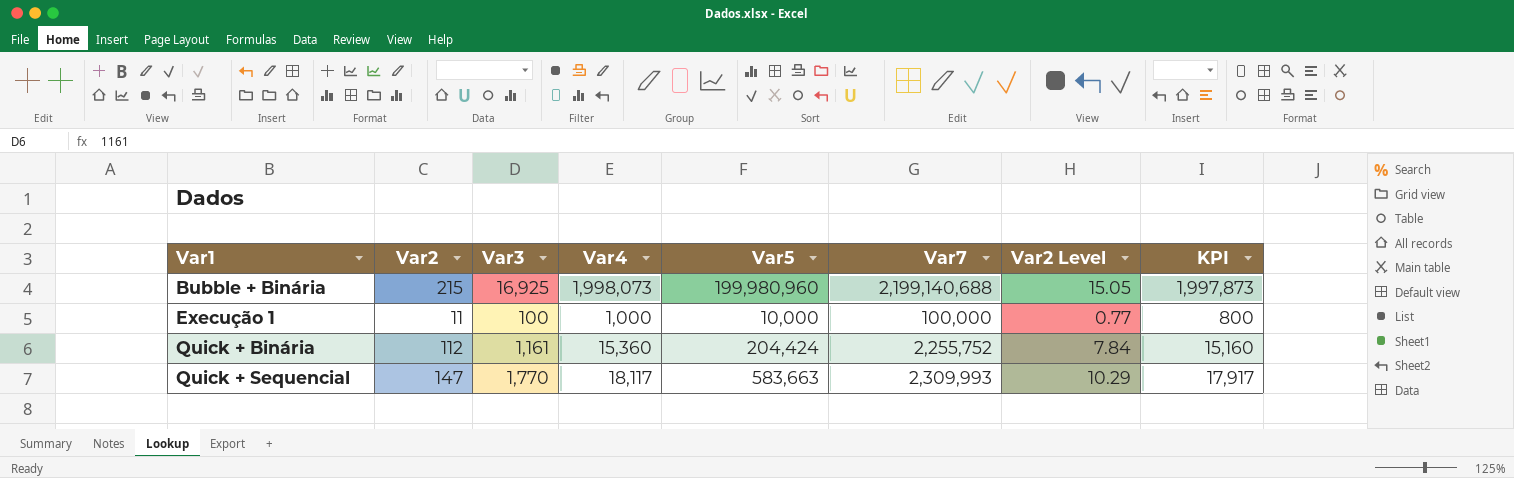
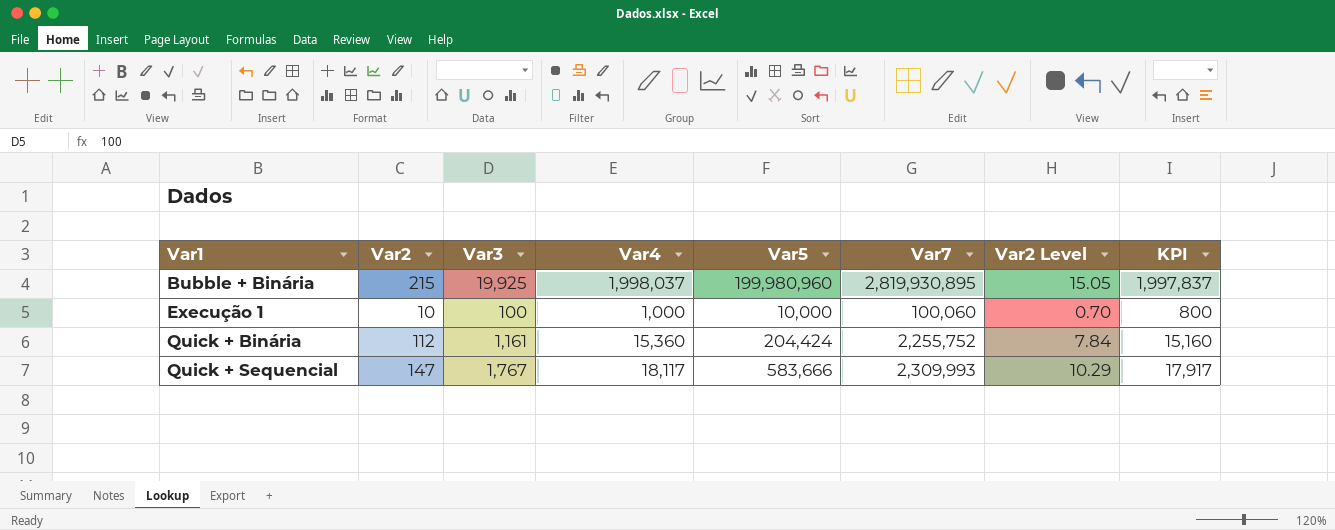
Bubble + Binária | Var3: 16,925 -> 19,925
Bubble + Binária | Var4: 1,998,073 -> 1,998,037
Bubble + Binária | Var7: 2,199,140,688 -> 2,819,930,895
Bubble + Binária | KPI: 1,997,873 -> 1,997,837
Execução 1 | Var2: 11 -> 10
Execução 1 | Var7: 100,000 -> 100,060
Execução 1 | Var2 Level: 0.77 -> 0.70
Quick + Sequencial | Var3: 1,770 -> 1,767
Quick + Sequencial | Var5: 583,663 -> 583,666

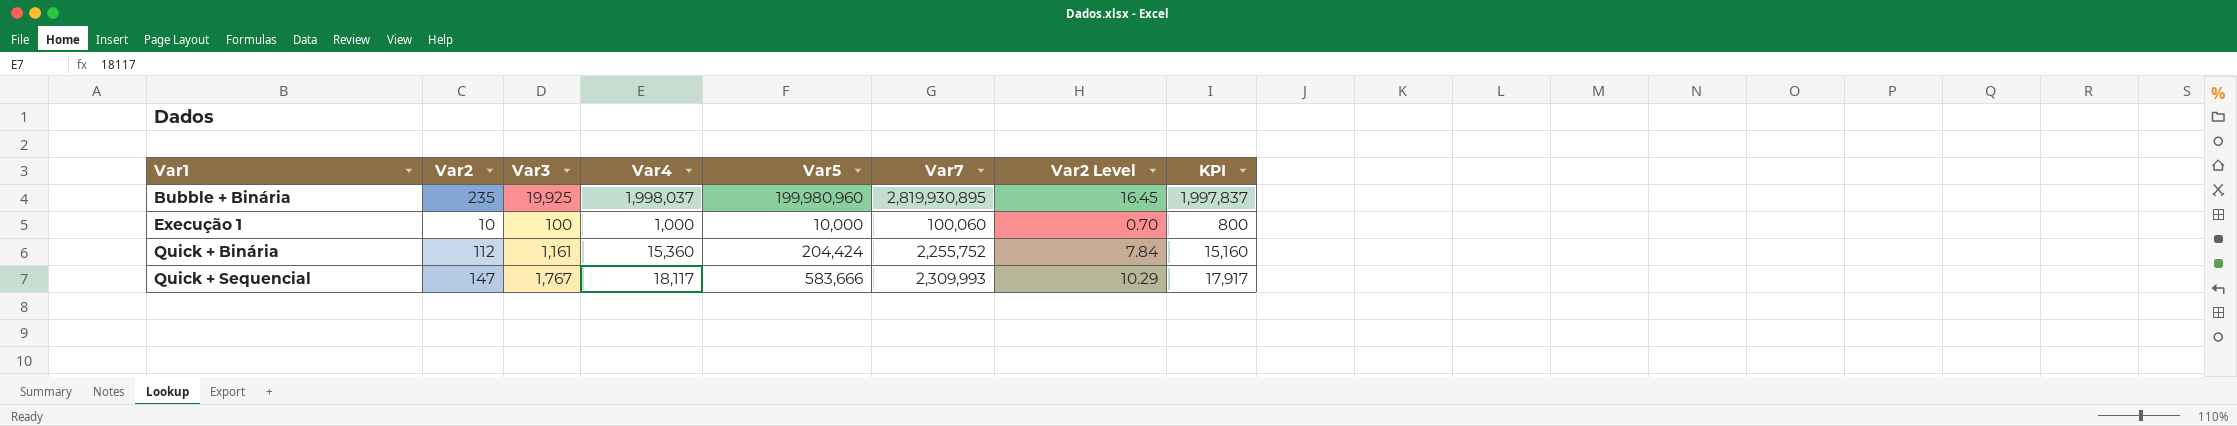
Bubble + Binária | Var2: 215 -> 235
Bubble + Binária | Var2 Level: 15.05 -> 16.45

